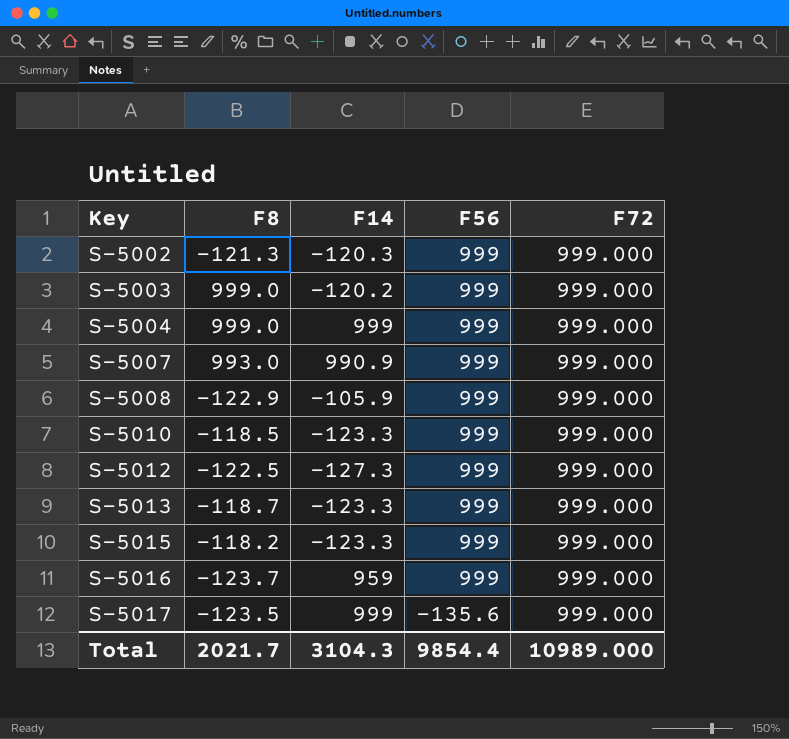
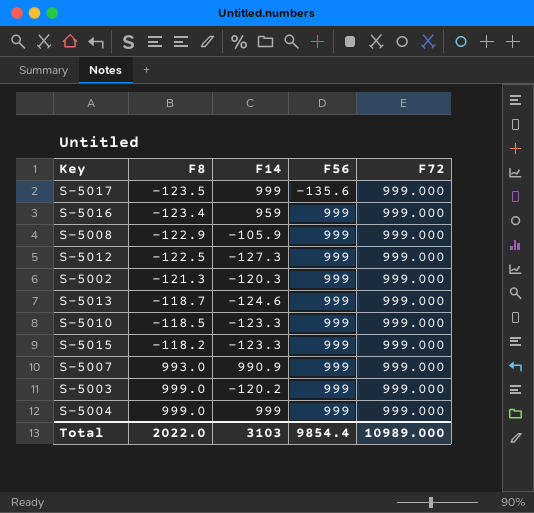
row order: Key ascending -> F8 ascending
S-5016 | F8: -123.7 -> -123.4
S-5013 | F14: -123.3 -> -124.6
Total | F8: 2021.7 -> 2022.0
Total | F14: 3104.3 -> 3103

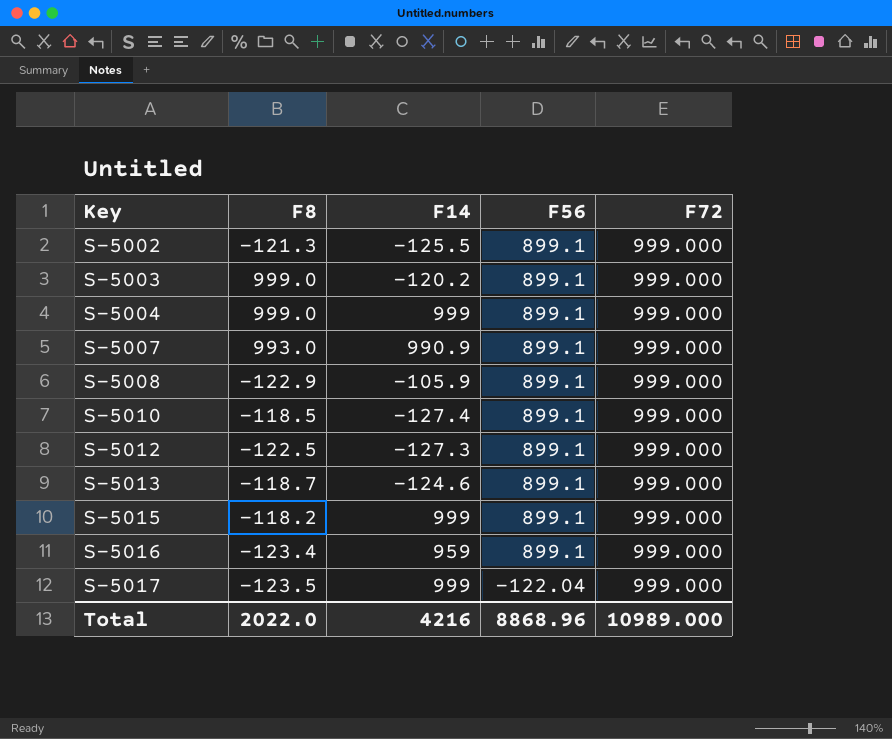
row order: F8 ascending -> Key ascending
S-5002 | F14: -120.3 -> -125.5
S-5002 | F56: 999 -> 899.1
S-5003 | F56: 999 -> 899.1
S-5004 | F56: 999 -> 899.1
S-5007 | F56: 999 -> 899.1
S-5008 | F56: 999 -> 899.1
S-5010 | F14: -123.3 -> -127.4
S-5010 | F56: 999 -> 899.1
S-5012 | F56: 999 -> 899.1
S-5013 | F56: 999 -> 899.1
S-5015 | F14: -123.3 -> 999
S-5015 | F56: 999 -> 899.1
S-5016 | F56: 999 -> 899.1
S-5017 | F56: -135.6 -> -122.04
Total | F14: 3103 -> 4216
Total | F56: 9854.4 -> 8868.96

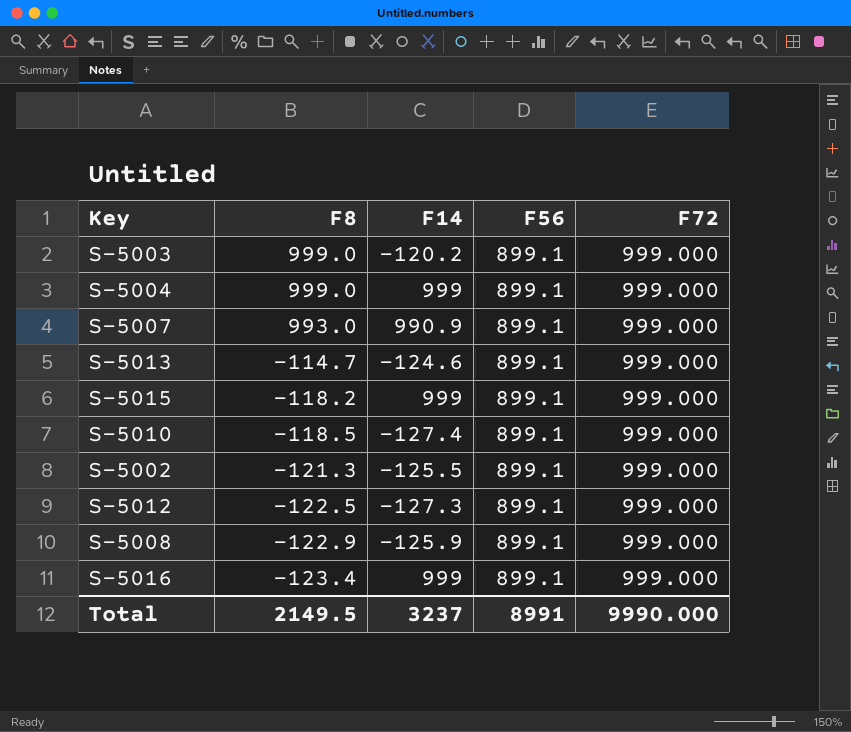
row order: Key ascending -> F8 descending
row S-5017: -123.5 | 999 | -122.04 | 999.000 -> none
S-5013 | F8: -118.7 -> -114.7
S-5008 | F14: -105.9 -> -125.9
S-5016 | F14: 959 -> 999
Total | F8: 2022.0 -> 2149.5
Total | F14: 4216 -> 3237
Total | F56: 8868.96 -> 8991
Total | F72: 10989.000 -> 9990.000

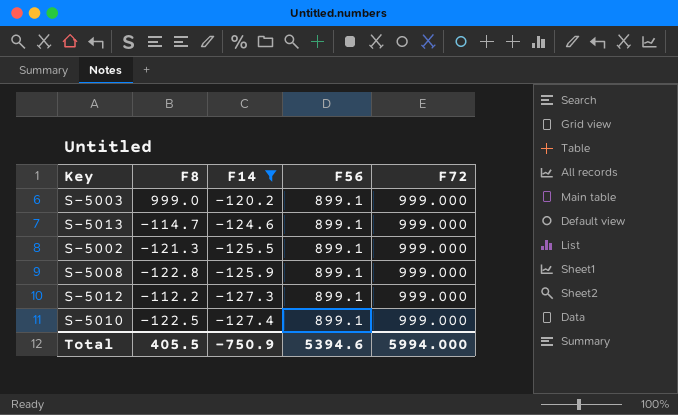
filter: none -> F14 <= -120.2
row order: F8 descending -> F14 descending
S-5008 | F8: -122.9 -> -122.8
S-5012 | F8: -122.5 -> -112.2
S-5010 | F8: -118.5 -> -122.5
Total | F8: 2149.5 -> 405.5
Total | F14: 3237 -> -750.9
Total | F56: 8991 -> 5394.6
Total | F72: 9990.000 -> 5994.000

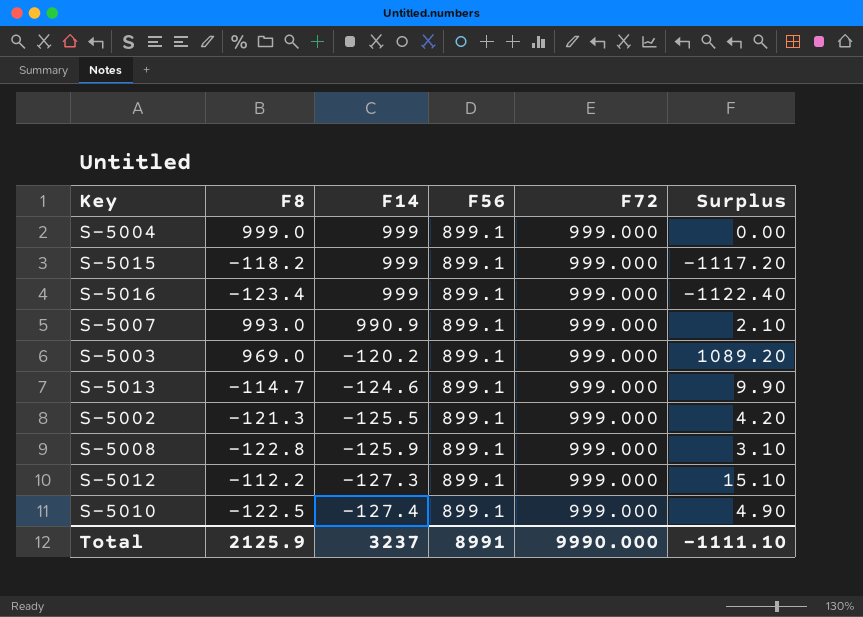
filter: F14 <= -120.2 -> none
column Surplus | formula: none -> [F8] - [F14]
S-5003 | F8: 999.0 -> 969.0
Total | F8: 405.5 -> 2125.9
Total | F14: -750.9 -> 3237
Total | F56: 5394.6 -> 8991
Total | F72: 5994.000 -> 9990.000

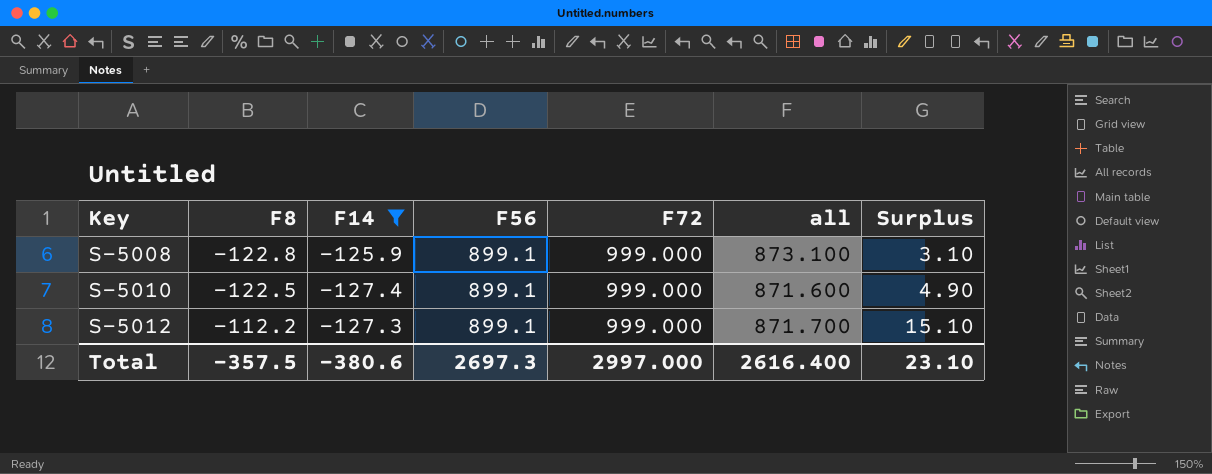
filter: none -> F14 <= -125.9
row order: F14 descending -> Key ascending
column all | formula: none -> [F14] + [F72]
Total | F8: 2125.9 -> -357.5
Total | F14: 3237 -> -380.6
Total | F56: 8991 -> 2697.3
Total | F72: 9990.000 -> 2997.000
Total | Surplus: -1111.10 -> 23.10

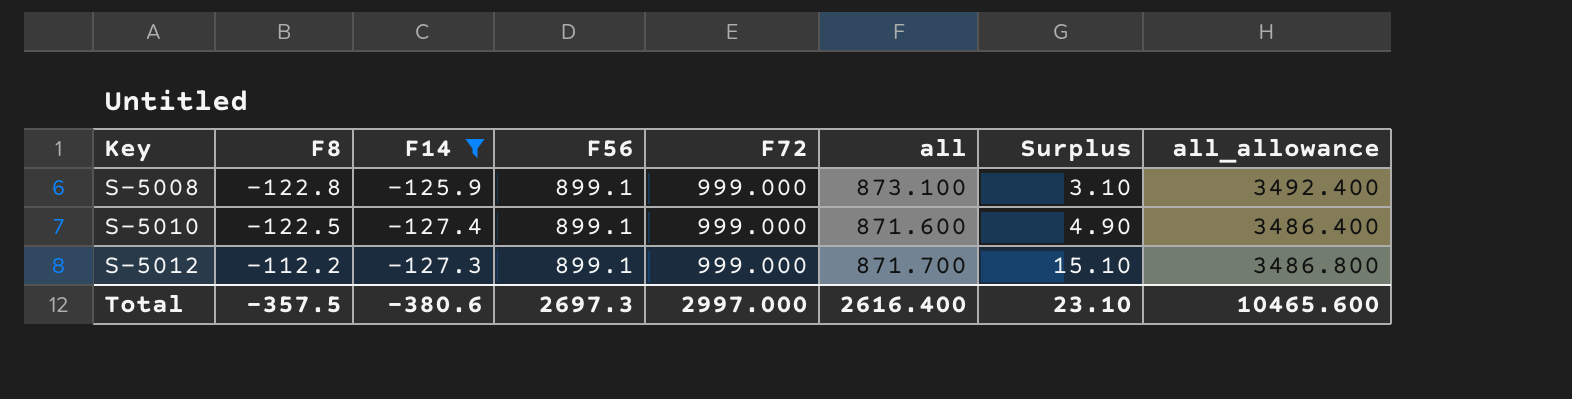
column all_allowance | formula: none -> [all] * 4

